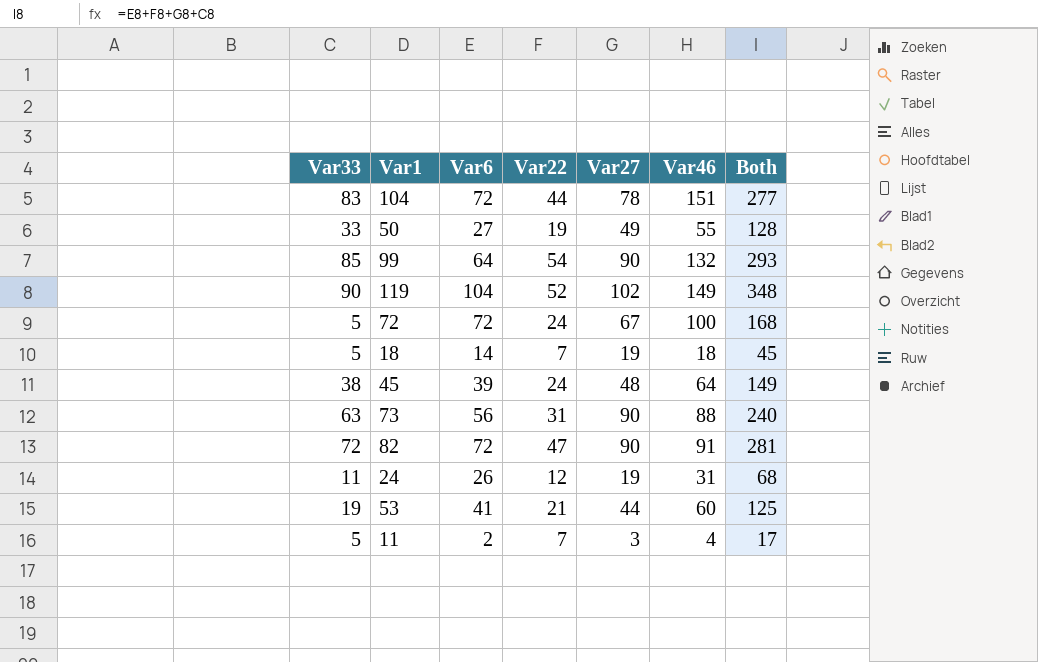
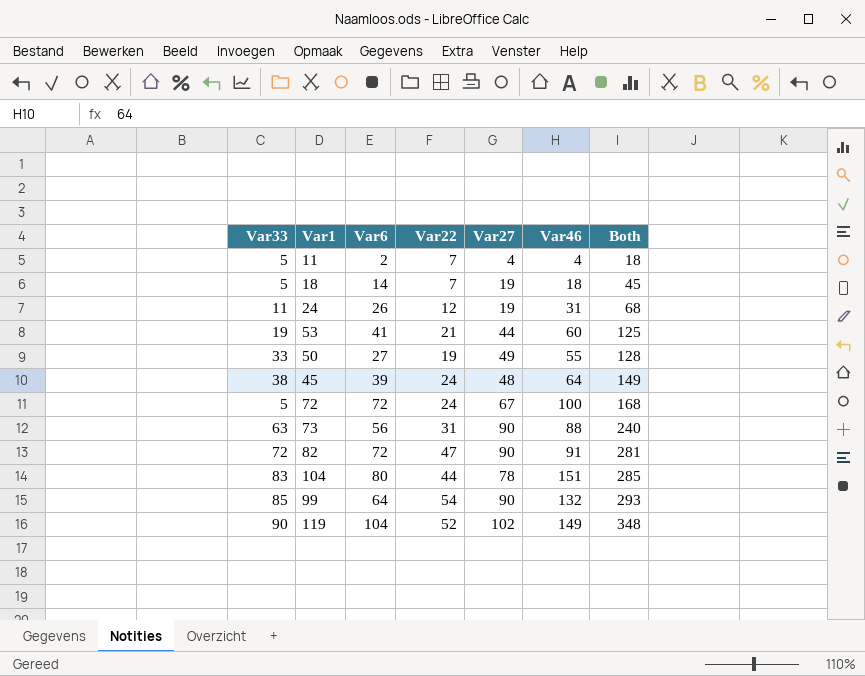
row order: none -> Both ascending
11 | Var27: 3 -> 4
11 | Both: 17 -> 18
104 | Var6: 72 -> 80
104 | Both: 277 -> 285

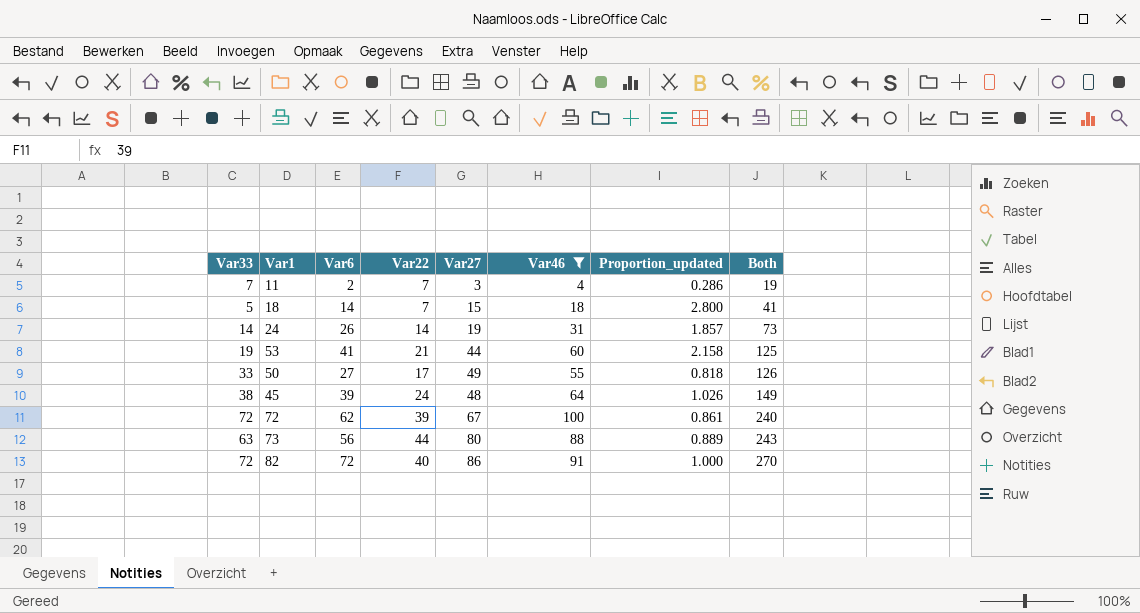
filter: none -> Var46 <= 100
column Proportion_updated | formula: none -> [Var6] / [Var33]
11 | Var33: 5 -> 7
11 | Var27: 4 -> 3
11 | Both: 18 -> 19
18 | Var27: 19 -> 15
18 | Both: 45 -> 41
24 | Var33: 11 -> 14
24 | Var22: 12 -> 14
24 | Both: 68 -> 73
50 | Var22: 19 -> 17
50 | Both: 128 -> 126
72 | Var33: 5 -> 72
72 | Var6: 72 -> 62
72 | Var22: 24 -> 39
72 | Both: 168 -> 240
73 | Var22: 31 -> 44
73 | Var27: 90 -> 80
73 | Both: 240 -> 243
82 | Var22: 47 -> 40
82 | Var27: 90 -> 86
82 | Both: 281 -> 270

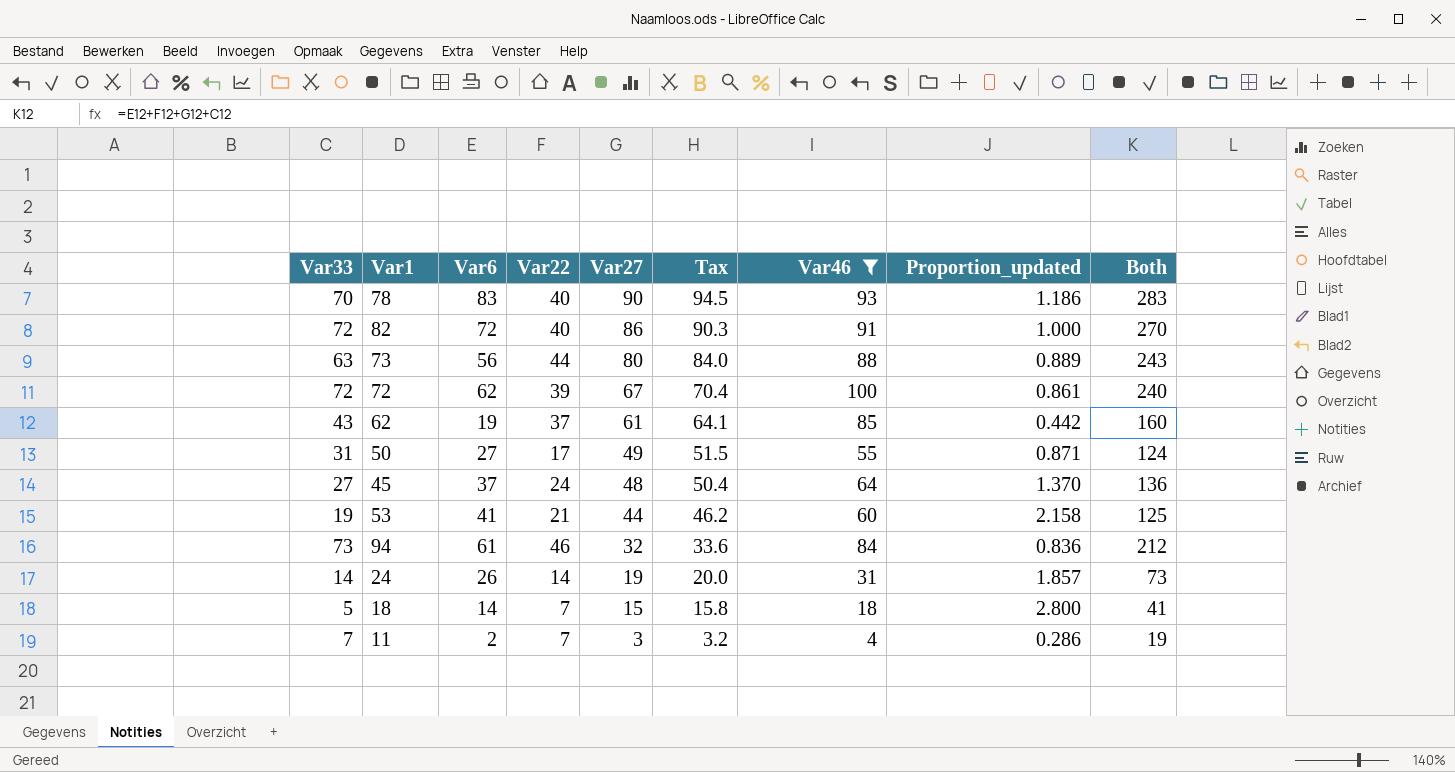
row order: Both ascending -> Var27 descending
column Tax | formula: none -> [Var27] * 1.05
row 78: none -> 70 | 83 | 40 | 90 | 94.5 | 93 | 1.186 | 283
row 62: none -> 43 | 19 | 37 | 61 | 64.1 | 85 | 0.442 | 160
50 | Var33: 33 -> 31
50 | Proportion_updated: 0.818 -> 0.871
50 | Both: 126 -> 124
45 | Var33: 38 -> 27
45 | Var6: 39 -> 37
45 | Proportion_updated: 1.026 -> 1.370
45 | Both: 149 -> 136
row 94: none -> 73 | 61 | 46 | 32 | 33.6 | 84 | 0.836 | 212

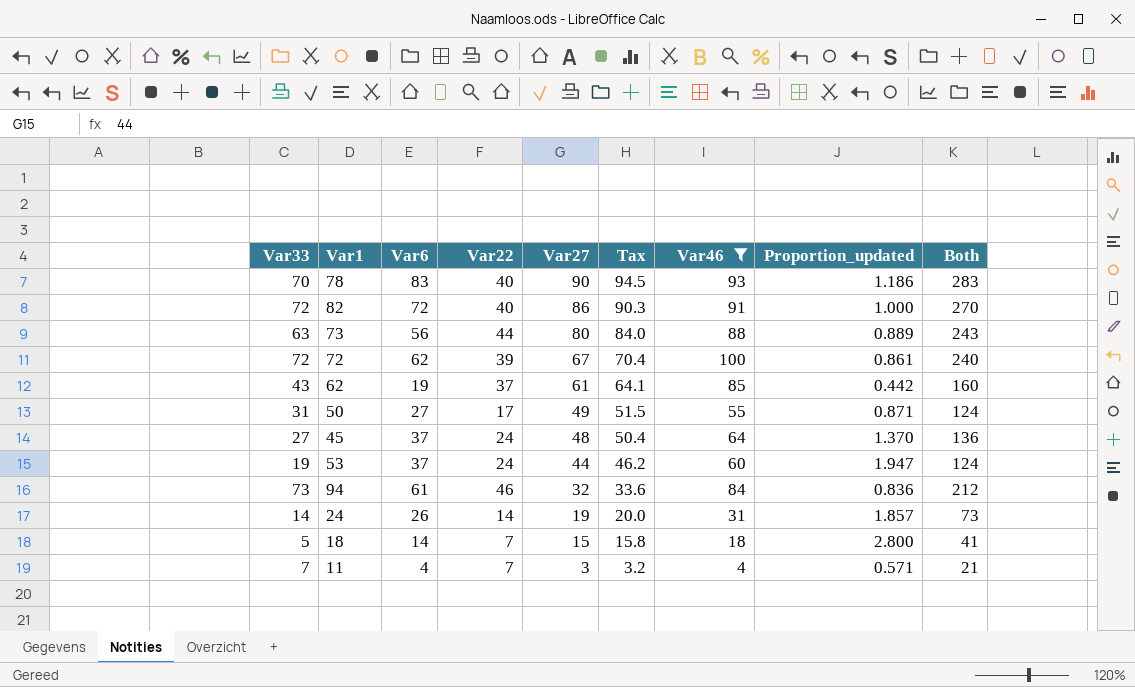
53 | Var6: 41 -> 37
53 | Var22: 21 -> 24
53 | Proportion_updated: 2.158 -> 1.947
53 | Both: 125 -> 124
11 | Var6: 2 -> 4
11 | Proportion_updated: 0.286 -> 0.571
11 | Both: 19 -> 21

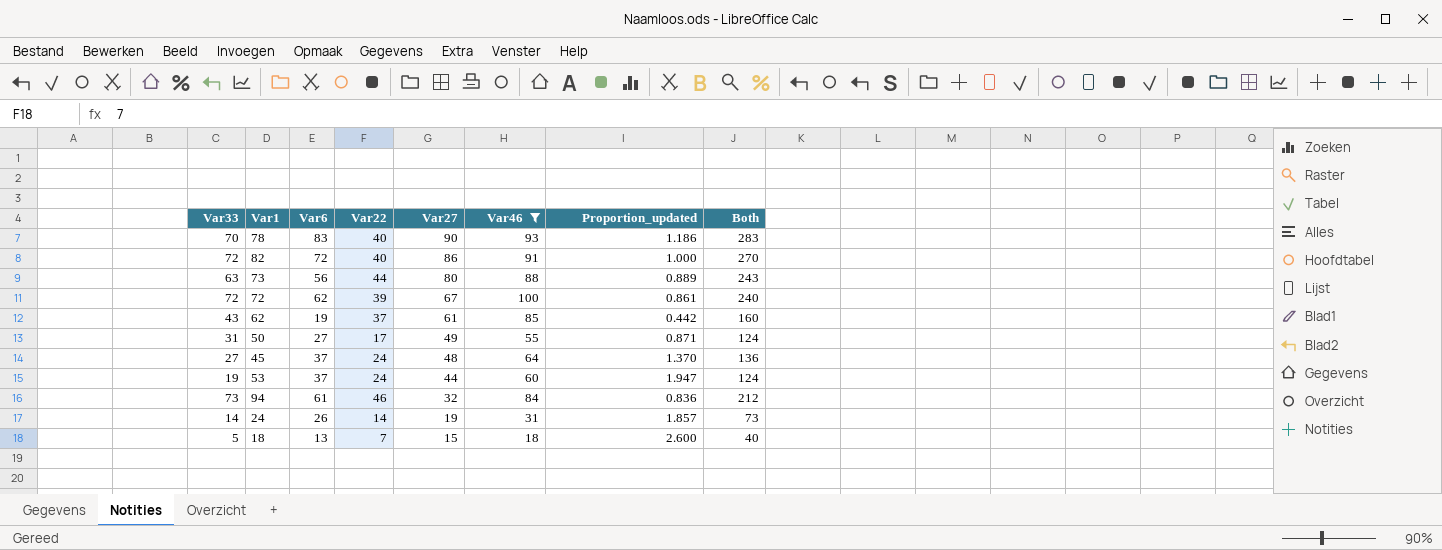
column Tax | formula: [Var27] * 1.05 -> none
row 11: 7 | 4 | 7 | 3 | 3.2 | 4 | 0.571 | 21 -> none
18 | Var6: 14 -> 13
18 | Proportion_updated: 2.800 -> 2.600
18 | Both: 41 -> 40

